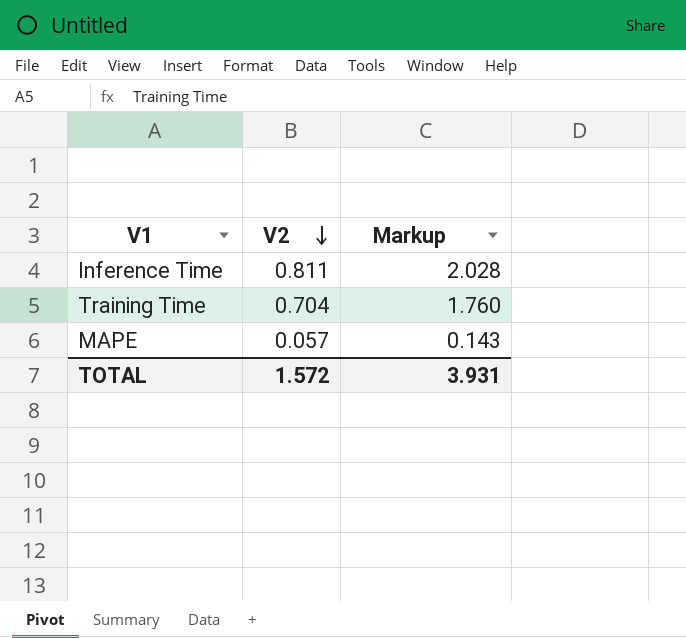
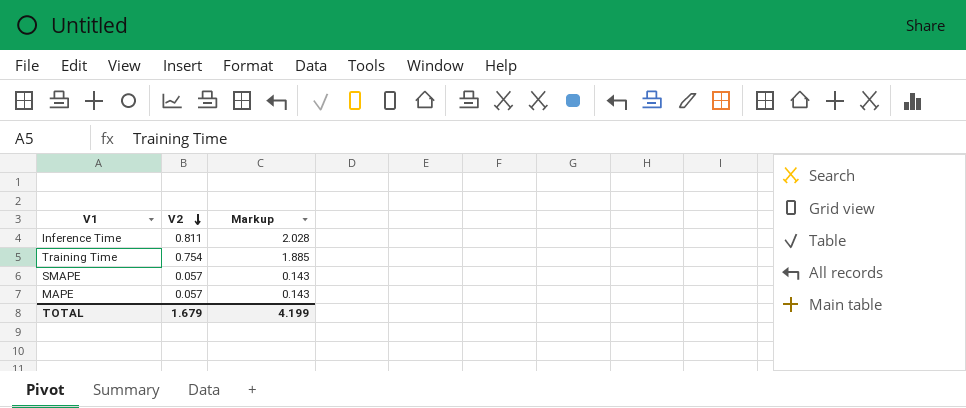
Training Time | V2: 0.704 -> 0.754
Training Time | Markup: 1.760 -> 1.885
row SMAPE: none -> 0.057 | 0.143
TOTAL | V2: 1.572 -> 1.679
TOTAL | Markup: 3.931 -> 4.199

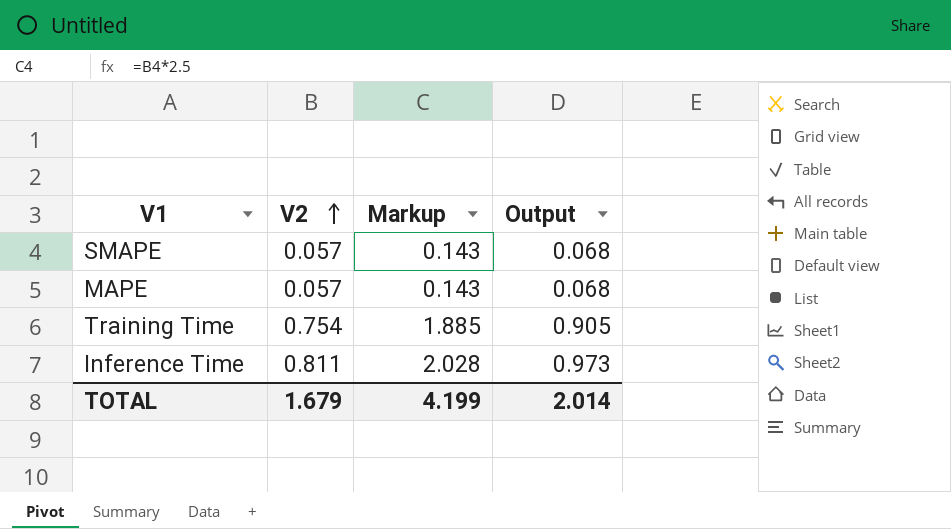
row order: V2 descending -> V2 ascending
column Output | formula: none -> [V2] * 1.2

